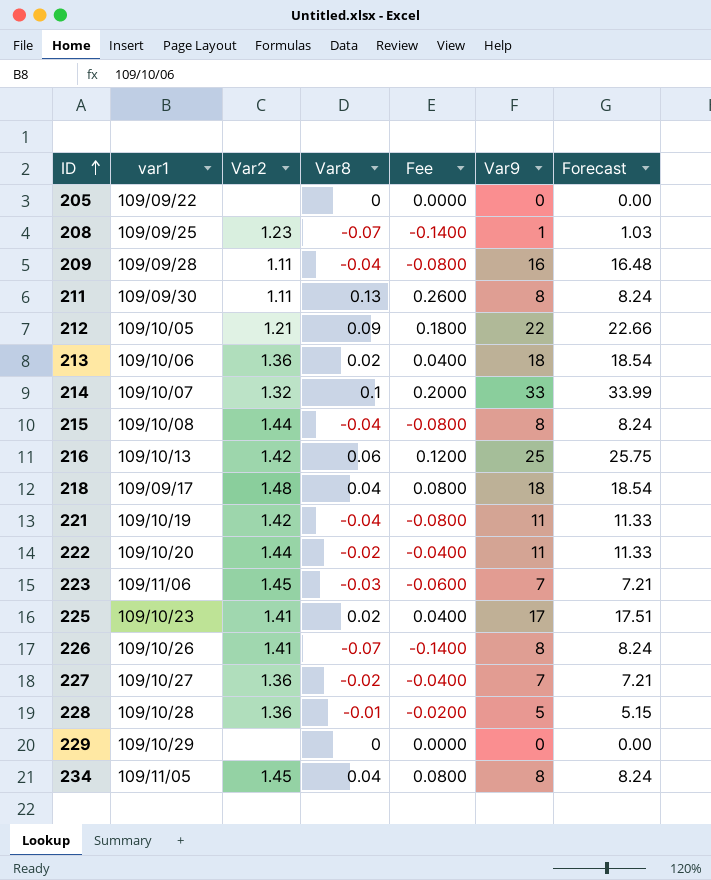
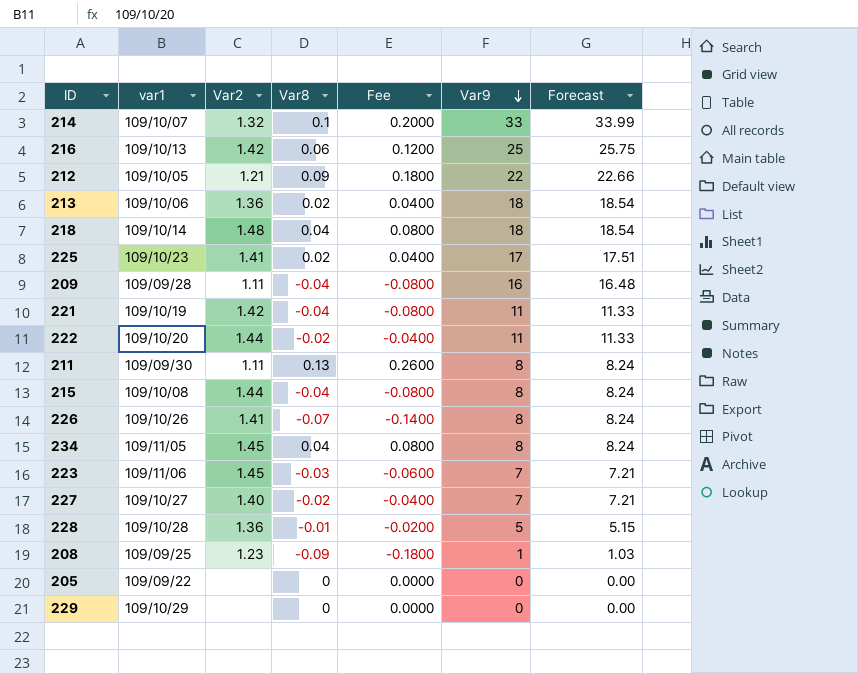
row order: ID ascending -> Var9 descending
218 | var1: 109/09/17 -> 109/10/14
227 | Var2: 1.36 -> 1.40
208 | Var8: -0.07 -> -0.09
208 | Fee: -0.1400 -> -0.1800

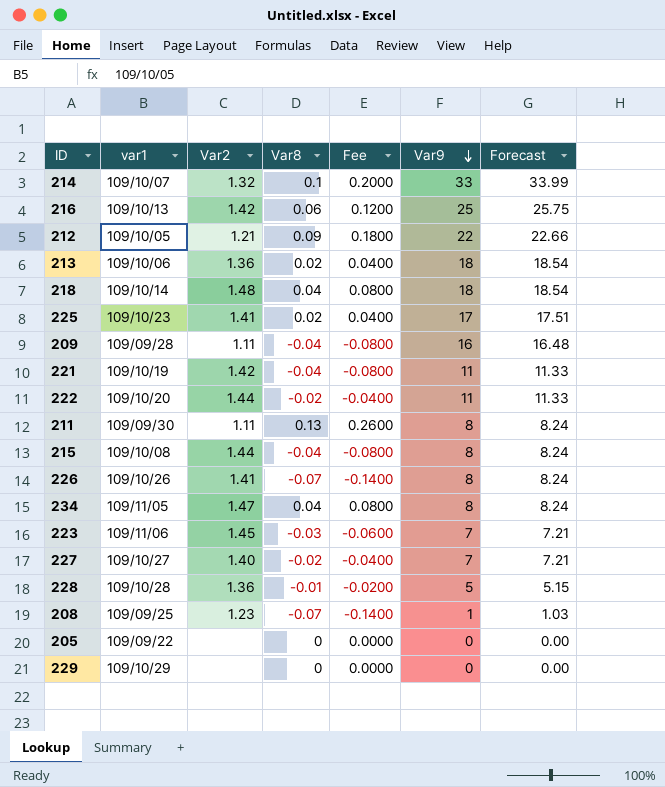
234 | Var2: 1.45 -> 1.47
208 | Var8: -0.09 -> -0.07
208 | Fee: -0.1800 -> -0.1400

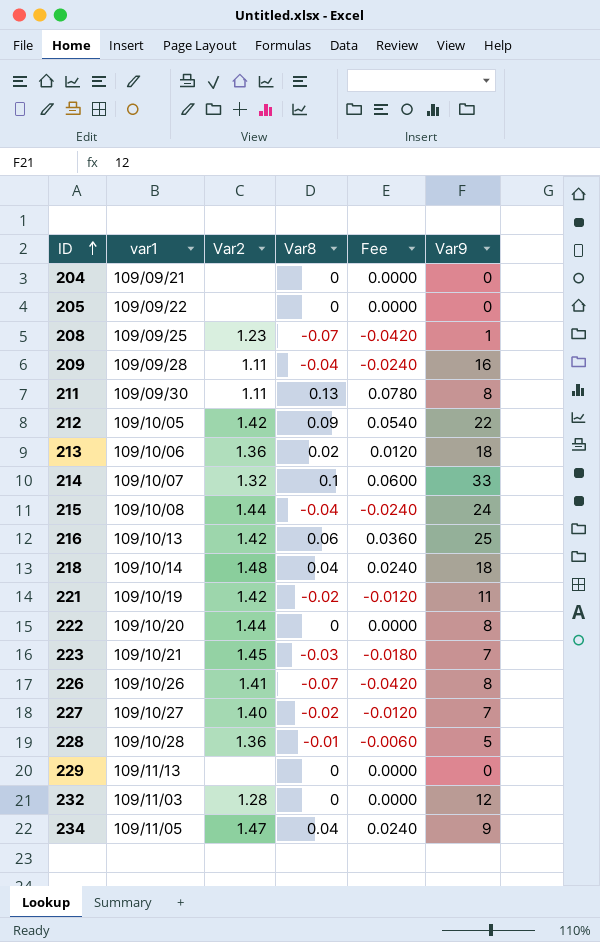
row order: Var9 descending -> ID ascending
column Forecast | formula: [Var9] * 1.03 -> none
column Fee | formula: [Var8] * 2 -> [Var8] * 0.6
row 225: 109/10/23 | 1.41 | 0.02 | 0.0400 | 17 | 17.51 -> none
row 204: none -> 109/09/21 | none | 0 | 0.0000 | 0
212 | Var2: 1.21 -> 1.42
215 | Var9: 8 -> 24
221 | Var8: -0.04 -> -0.02
222 | Var8: -0.02 -> 0
222 | Var9: 11 -> 8
223 | var1: 109/11/06 -> 109/10/21
229 | var1: 109/10/29 -> 109/11/13
row 232: none -> 109/11/03 | 1.28 | 0 | 0.0000 | 12
234 | Var9: 8 -> 9

